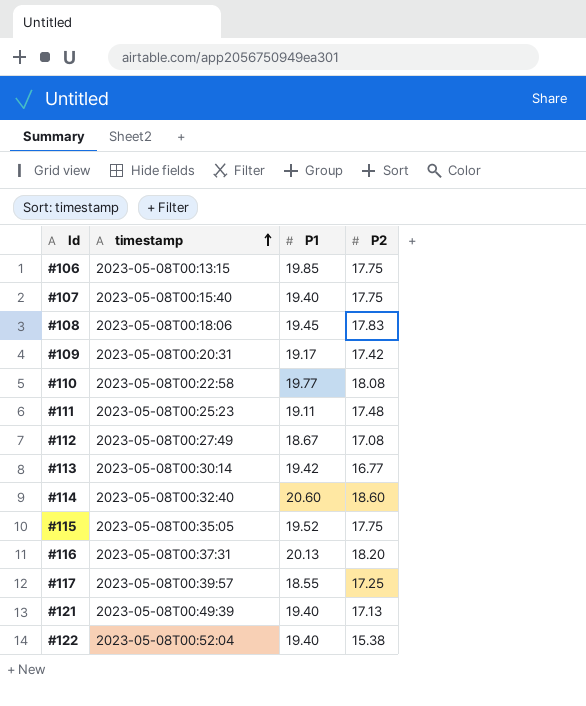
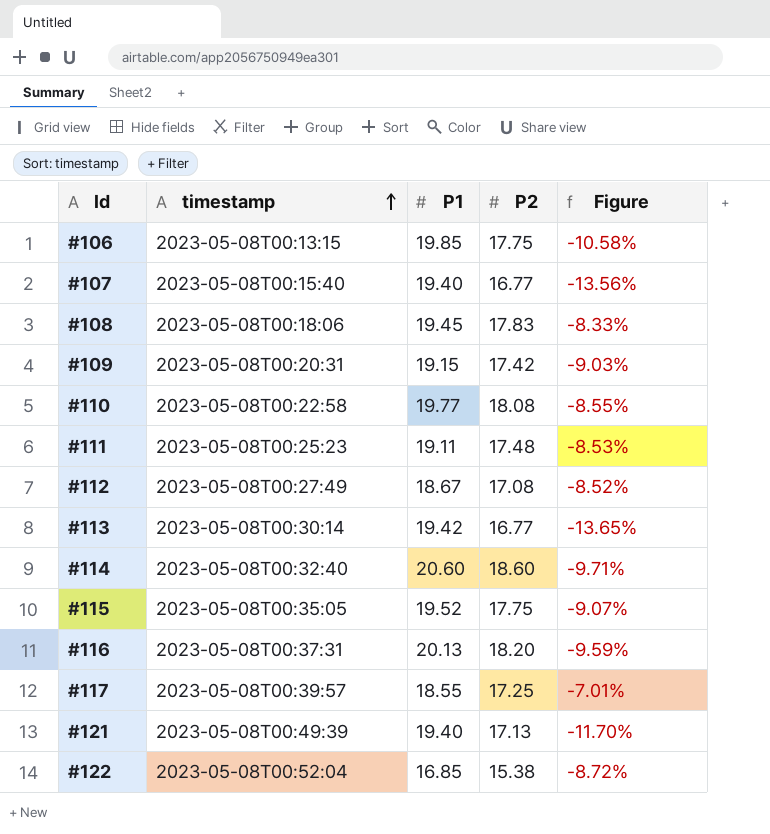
column Figure | formula: none -> ([P2] - [P1]) / [P1]
#107 | P2: 17.75 -> 16.77
#109 | P1: 19.17 -> 19.15
#122 | P1: 19.40 -> 16.85

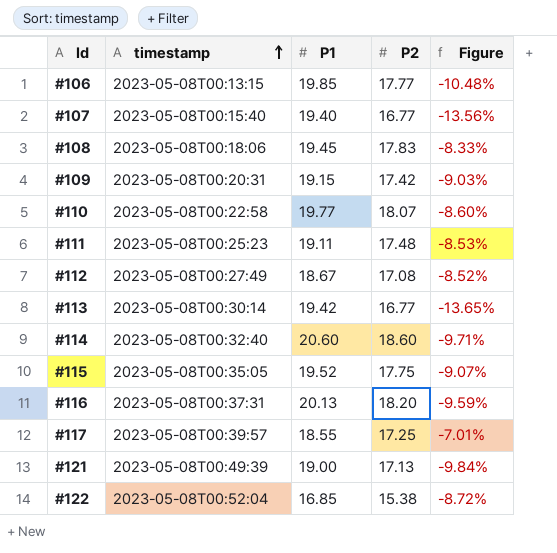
#106 | P2: 17.75 -> 17.77
#106 | Figure: -10.58% -> -10.48%
#110 | P2: 18.08 -> 18.07
#110 | Figure: -8.55% -> -8.60%
#121 | P1: 19.40 -> 19.00
#121 | Figure: -11.70% -> -9.84%

